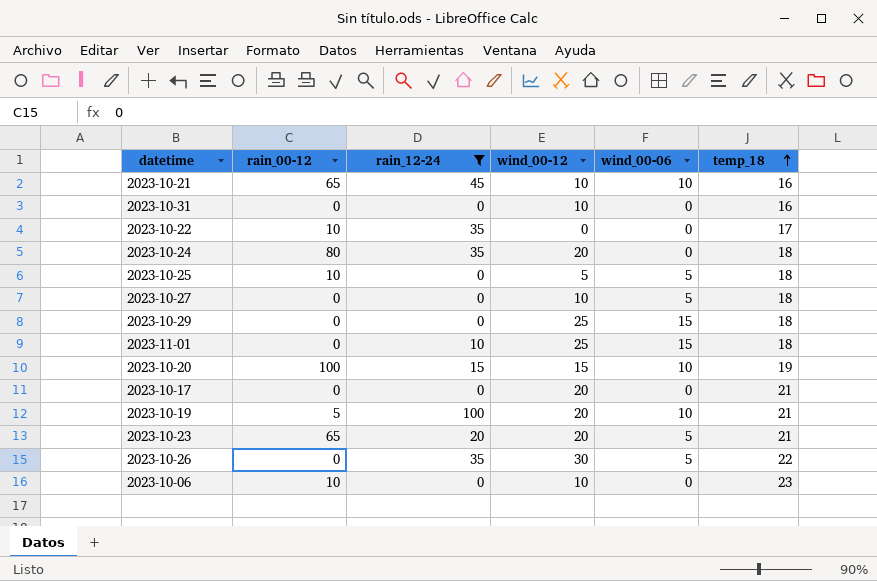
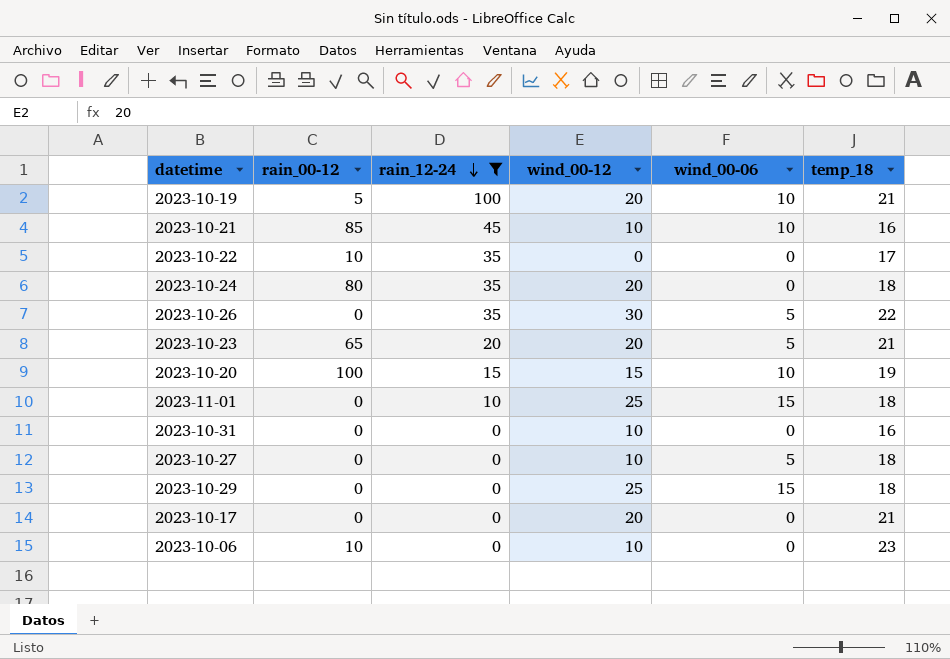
row order: temp_18 ascending -> rain_12-24 descending
row 2023-10-25: 10 | 0 | 5 | 5 | 18 -> none
2023-10-21 | rain_00-12: 65 -> 85

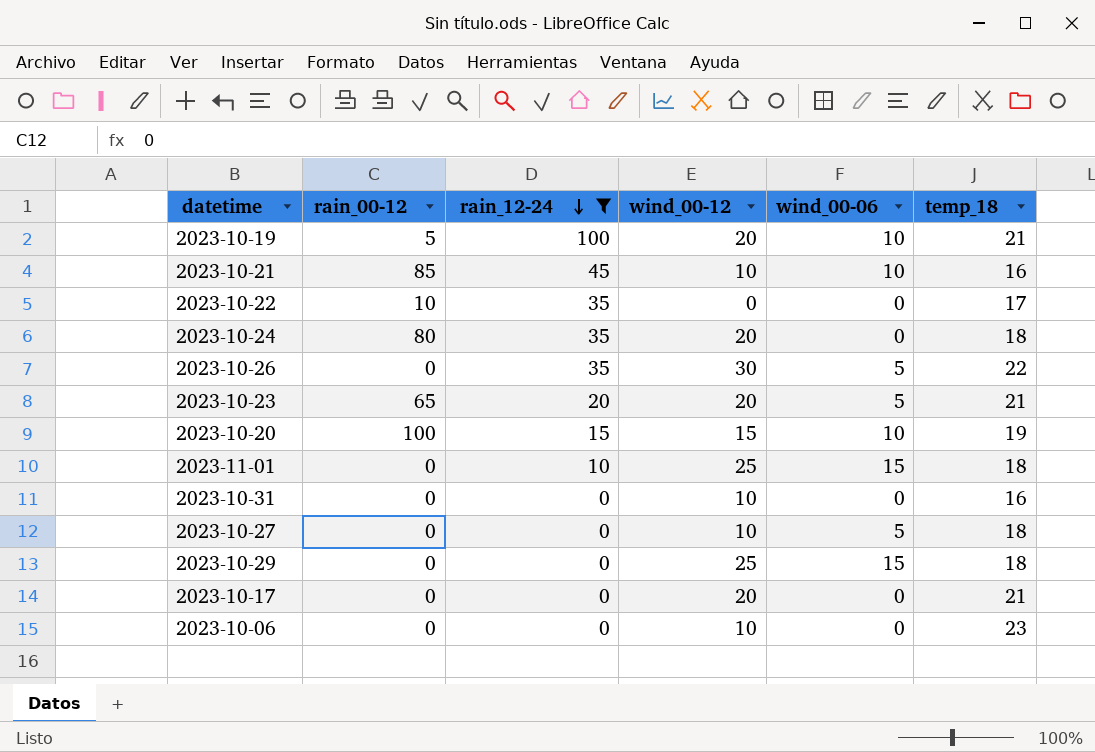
2023-10-06 | rain_00-12: 10 -> 0

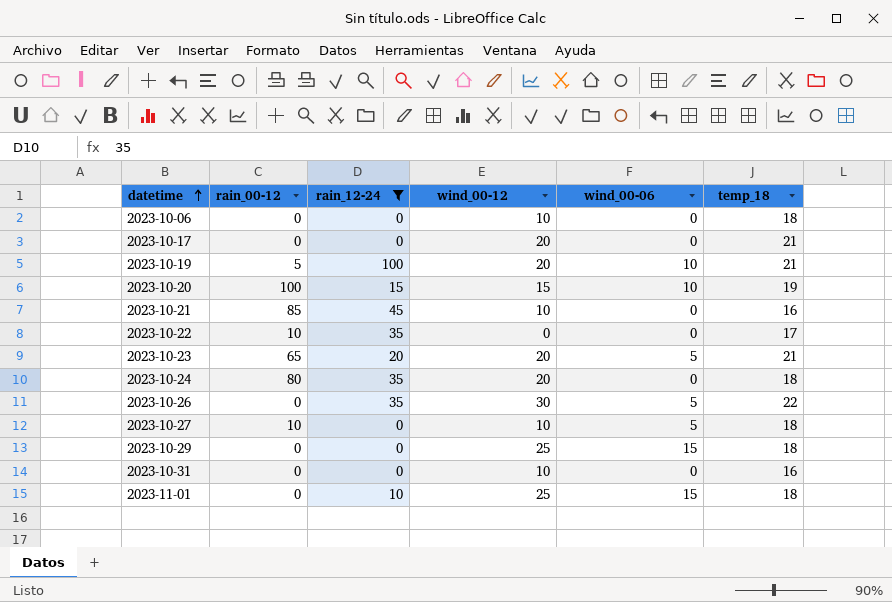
row order: rain_12-24 descending -> datetime ascending
2023-10-06 | temp_18: 23 -> 18
2023-10-21 | wind_00-06: 10 -> 0
2023-10-27 | rain_00-12: 0 -> 10

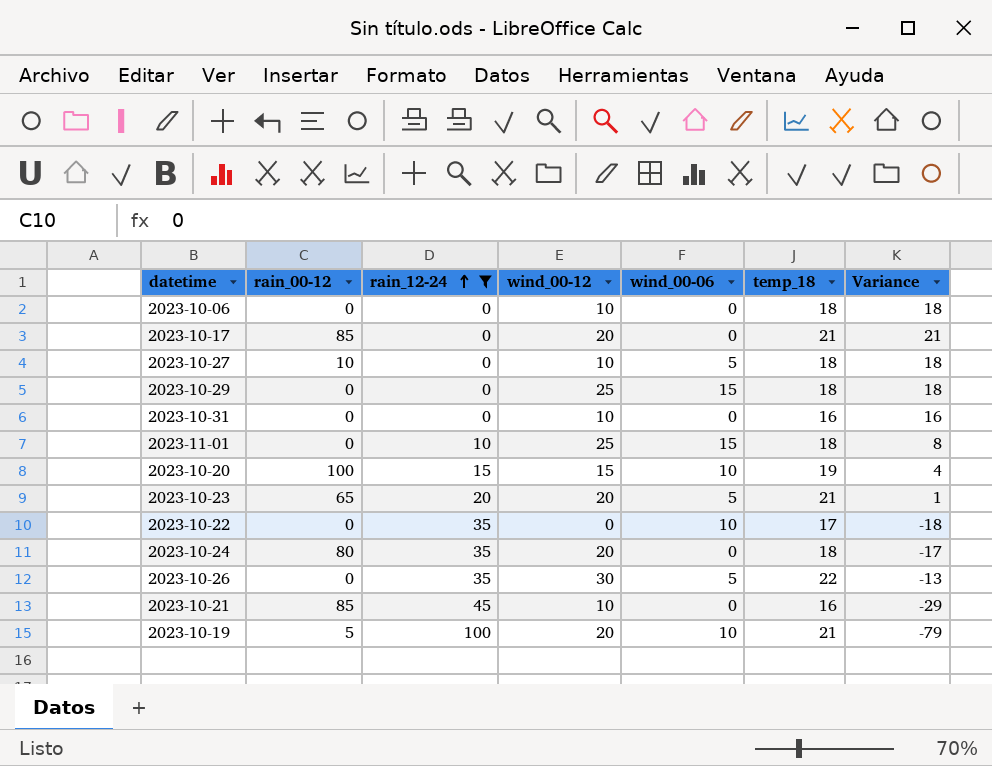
row order: datetime ascending -> rain_12-24 ascending
column Variance | formula: none -> [temp_18] - [rain_12-24]
2023-10-17 | rain_00-12: 0 -> 85
2023-10-22 | rain_00-12: 10 -> 0
2023-10-22 | wind_00-06: 0 -> 10

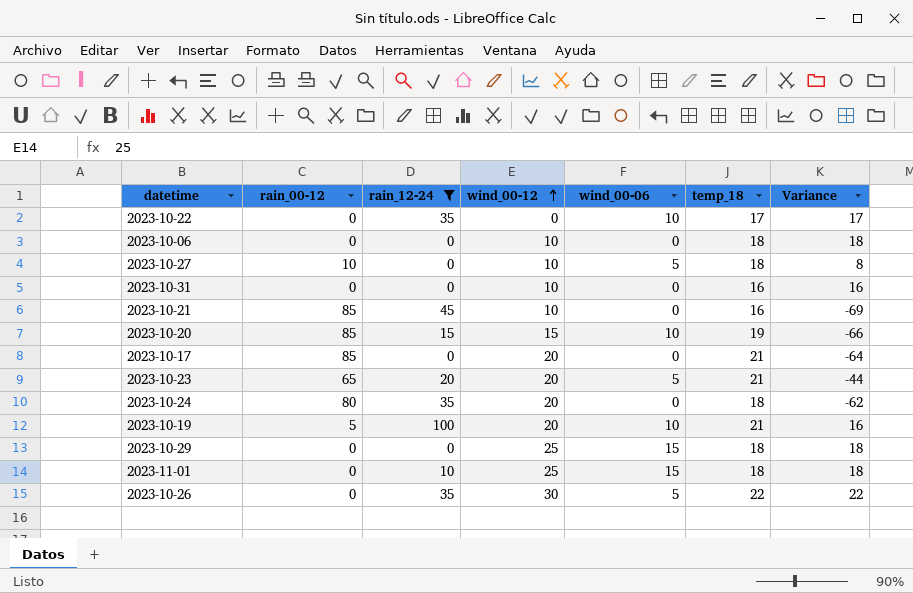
row order: rain_12-24 ascending -> wind_00-12 ascending
column Variance | formula: [temp_18] - [rain_12-24] -> [temp_18] - [rain_00-12]
2023-10-20 | rain_00-12: 100 -> 85

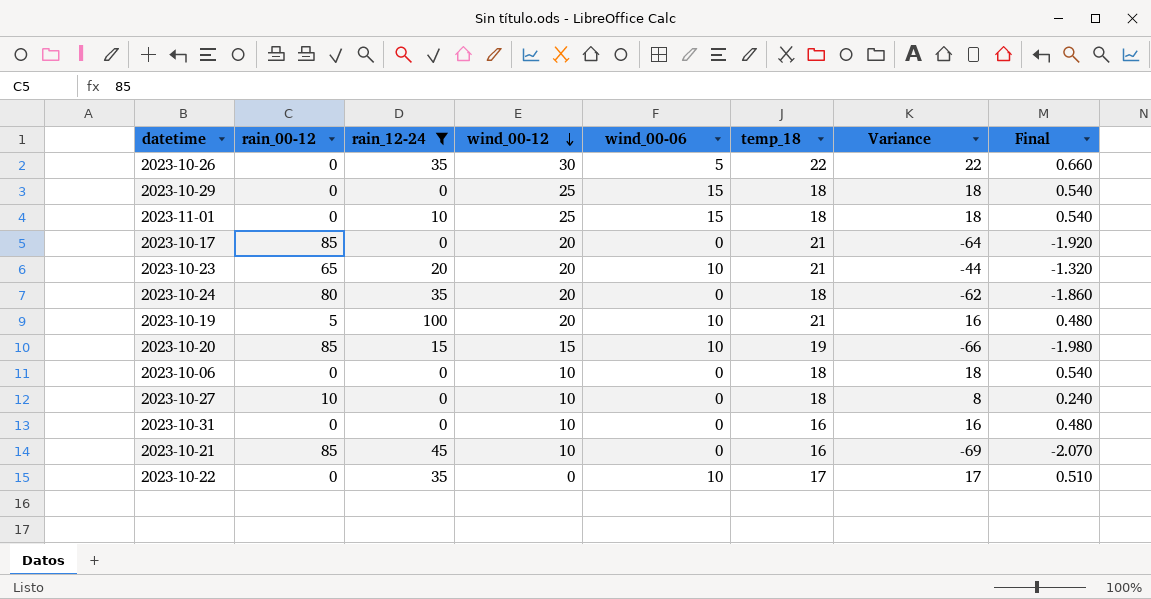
row order: wind_00-12 ascending -> wind_00-12 descending
column Final | formula: none -> [Variance] * 0.03
2023-10-23 | wind_00-06: 5 -> 10
2023-10-27 | wind_00-06: 5 -> 0

